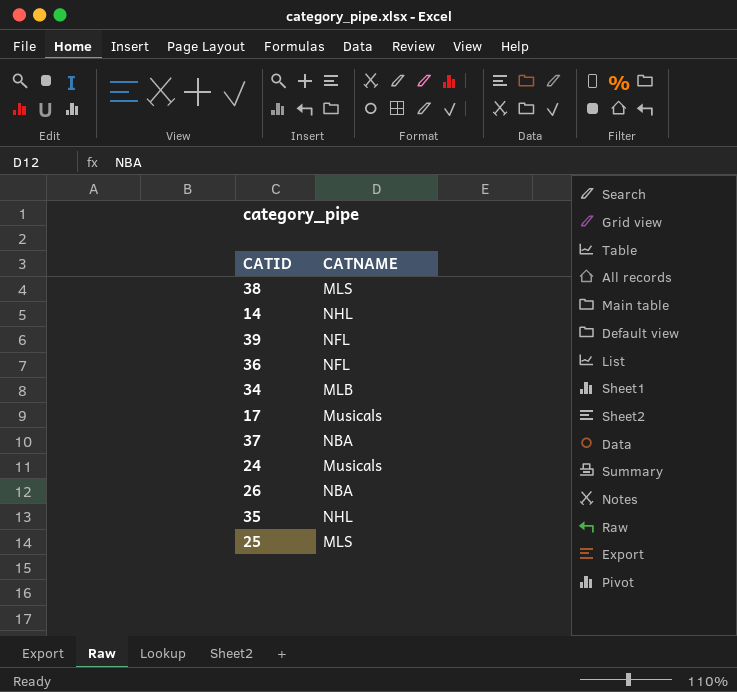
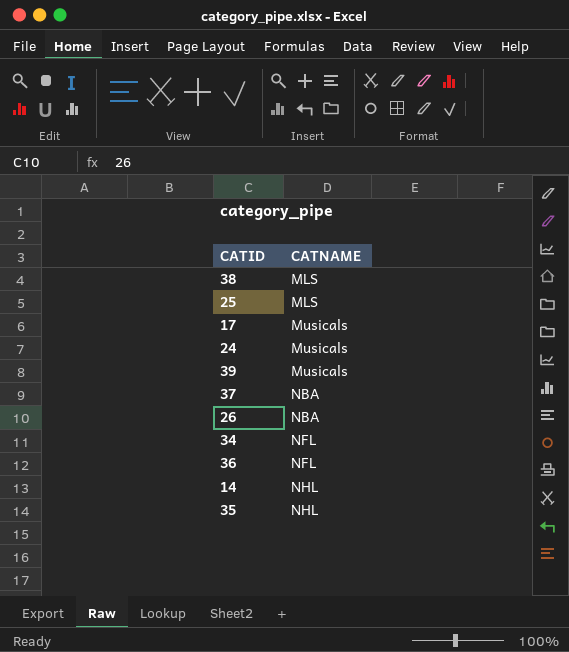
row order: none -> CATNAME ascending
39 | CATNAME: NFL -> Musicals
34 | CATNAME: MLB -> NFL

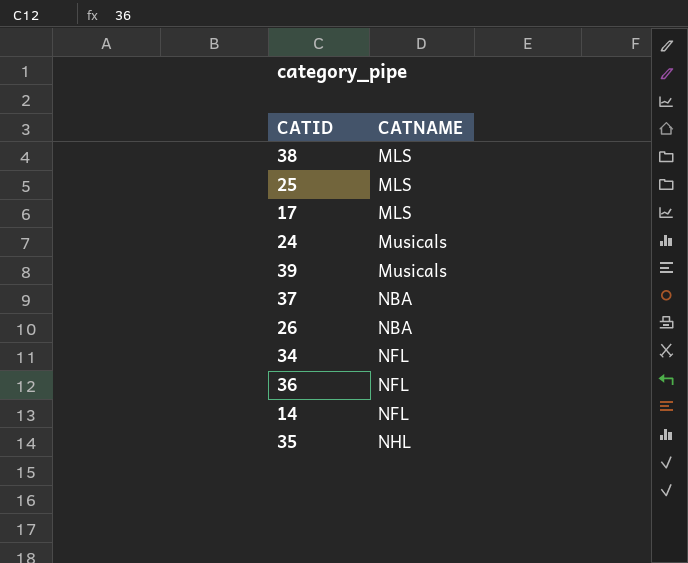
17 | CATNAME: Musicals -> MLS
14 | CATNAME: NHL -> NFL

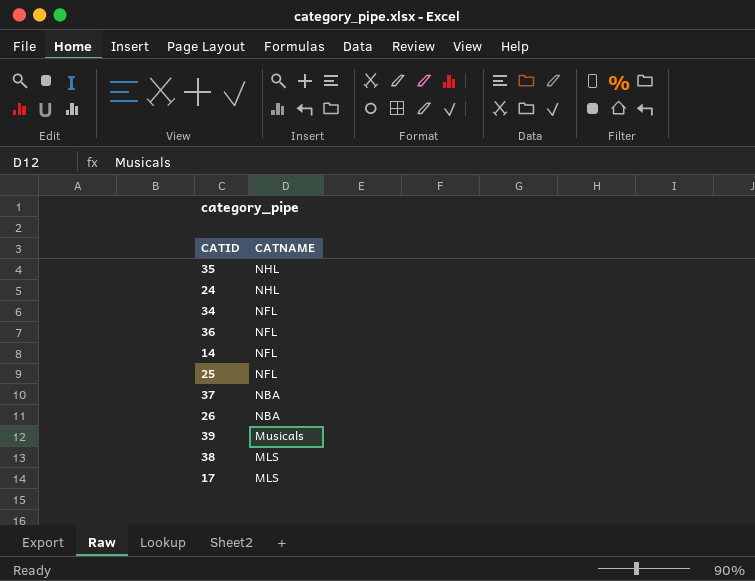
row order: CATNAME ascending -> CATNAME descending
24 | CATNAME: Musicals -> NHL
25 | CATNAME: MLS -> NFL

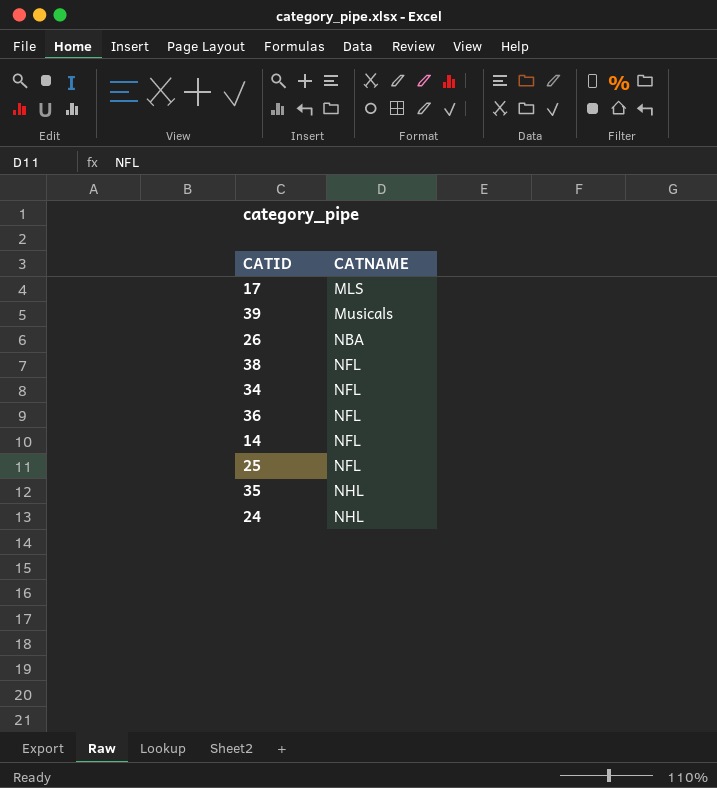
row order: CATNAME descending -> CATNAME ascending
row 37: NBA -> none
38 | CATNAME: MLS -> NFL

